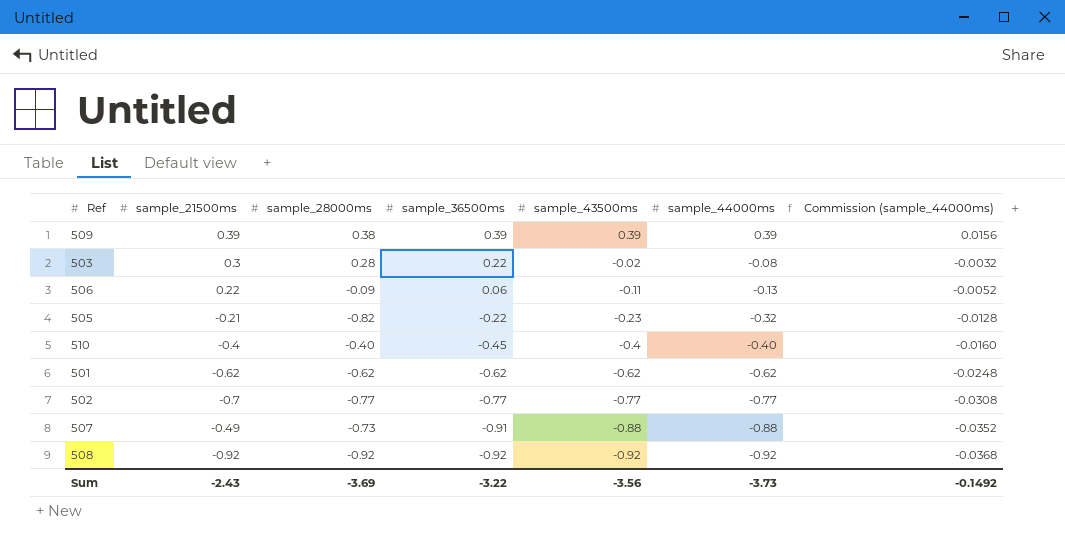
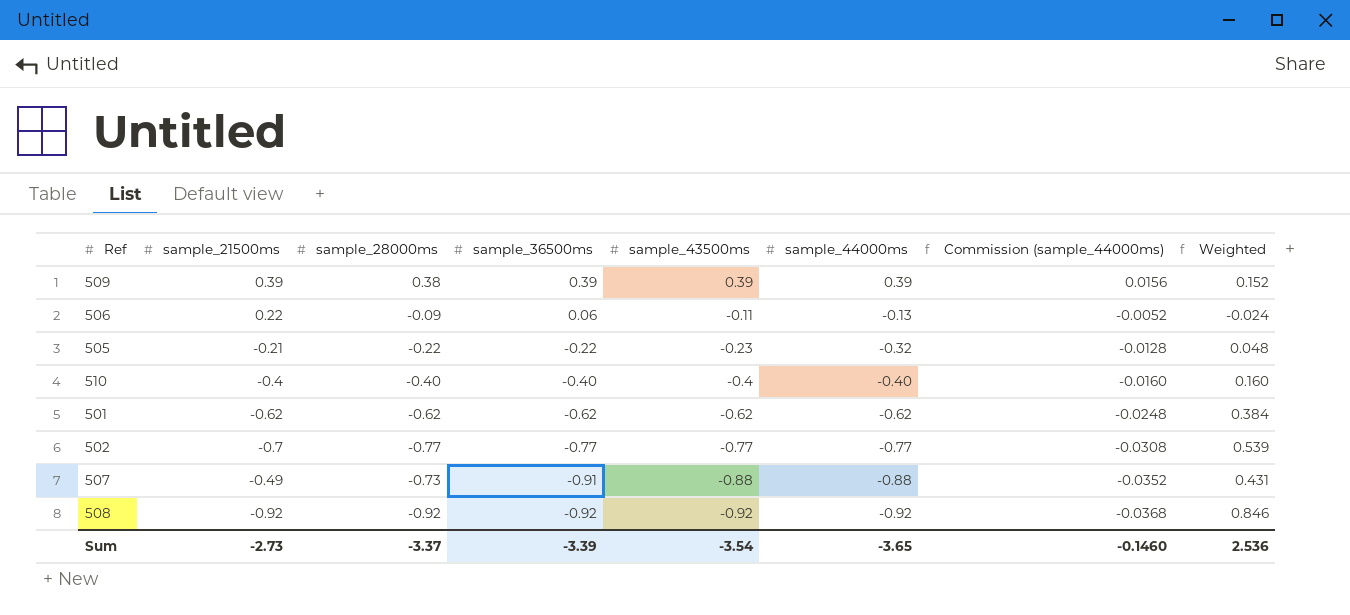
column Weighted | formula: none -> [sample_21500ms] * [sample_43500ms]
row 503: 0.3 | 0.28 | 0.22 | -0.02 | -0.08 | -0.0032 -> none
505 | sample_28000ms: -0.82 -> -0.22
510 | sample_36500ms: -0.45 -> -0.40
Sum | sample_21500ms: -2.43 -> -2.73
Sum | sample_28000ms: -3.69 -> -3.37
Sum | sample_36500ms: -3.22 -> -3.39
Sum | sample_43500ms: -3.56 -> -3.54
Sum | sample_44000ms: -3.73 -> -3.65
Sum | Commission (sample_44000ms): -0.1492 -> -0.1460

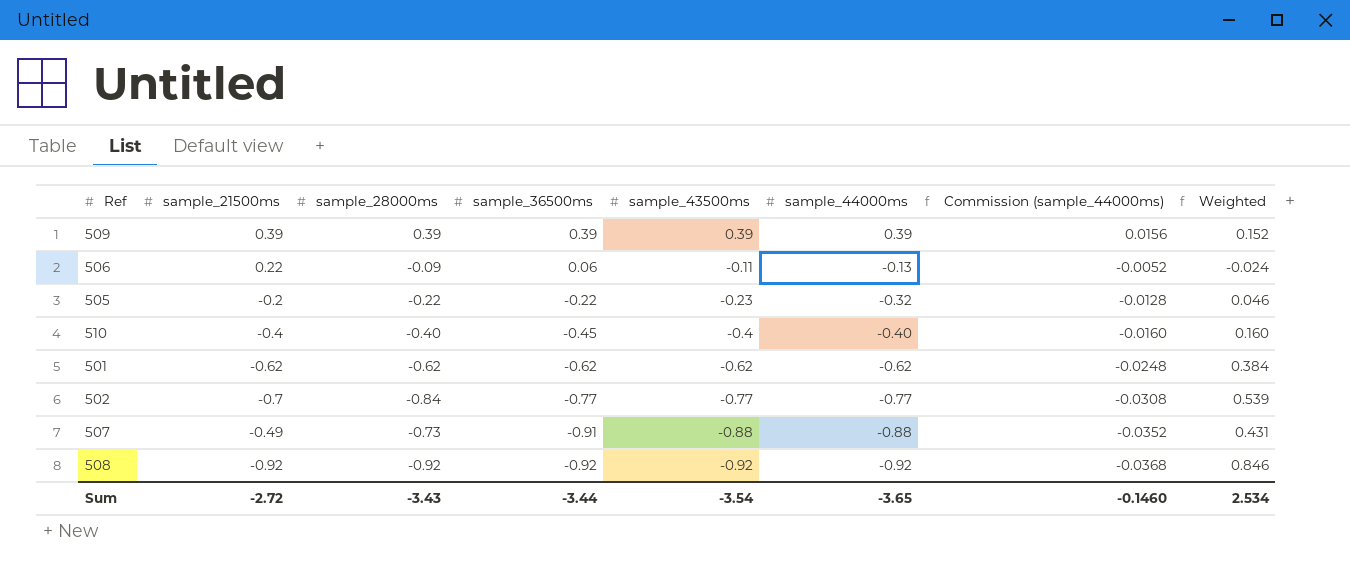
509 | sample_28000ms: 0.38 -> 0.39
505 | sample_21500ms: -0.21 -> -0.2
505 | Weighted: 0.048 -> 0.046
510 | sample_36500ms: -0.40 -> -0.45
502 | sample_28000ms: -0.77 -> -0.84
Sum | sample_21500ms: -2.73 -> -2.72
Sum | sample_28000ms: -3.37 -> -3.43
Sum | sample_36500ms: -3.39 -> -3.44
Sum | Weighted: 2.536 -> 2.534

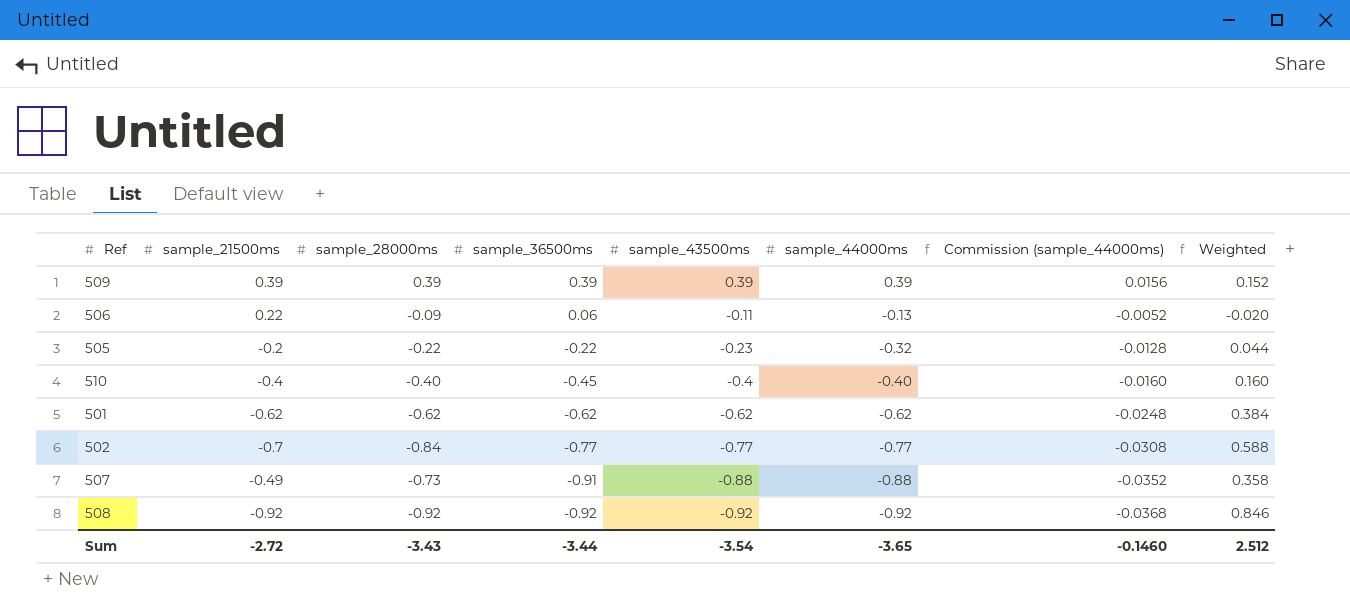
column Weighted | formula: [sample_21500ms] * [sample_43500ms] -> [sample_21500ms] * [sample_28000ms]
Sum | Weighted: 2.534 -> 2.512

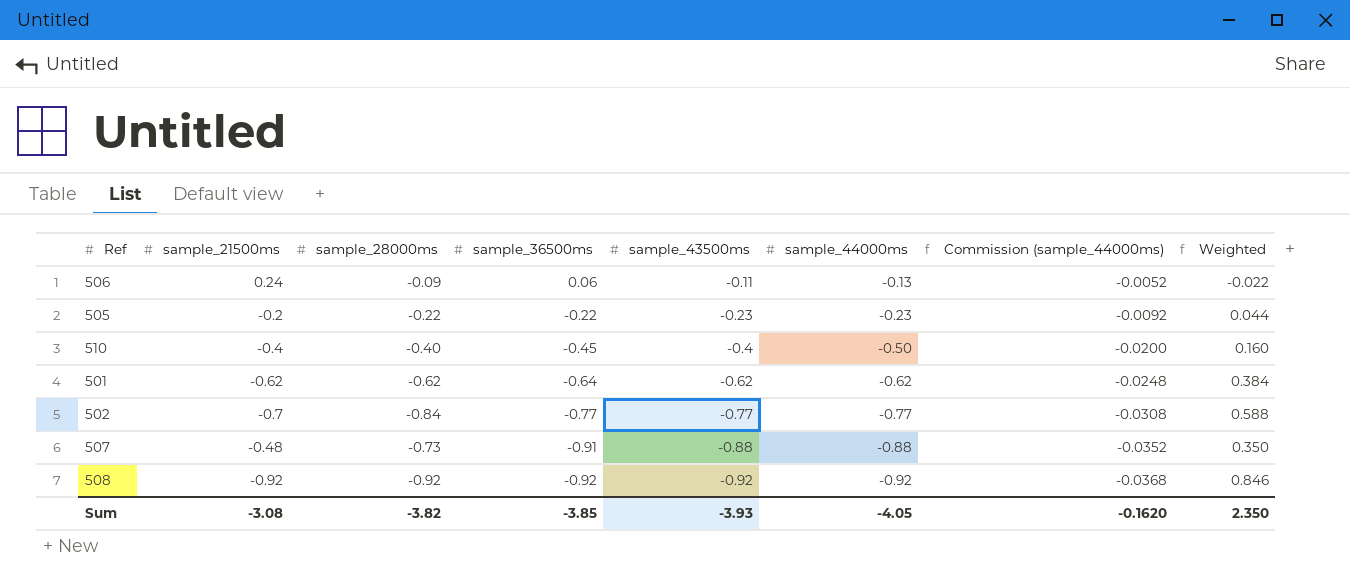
row 509: 0.39 | 0.39 | 0.39 | 0.39 | 0.39 | 0.0156 | 0.152 -> none
506 | sample_21500ms: 0.22 -> 0.24
506 | Weighted: -0.020 -> -0.022
505 | sample_44000ms: -0.32 -> -0.23
505 | Commission (sample_44000ms): -0.0128 -> -0.0092
510 | sample_44000ms: -0.40 -> -0.50
510 | Commission (sample_44000ms): -0.0160 -> -0.0200
501 | sample_36500ms: -0.62 -> -0.64
507 | sample_21500ms: -0.49 -> -0.48
507 | Weighted: 0.358 -> 0.350
Sum | sample_21500ms: -2.72 -> -3.08
Sum | sample_28000ms: -3.43 -> -3.82
Sum | sample_36500ms: -3.44 -> -3.85
Sum | sample_43500ms: -3.54 -> -3.93
Sum | sample_44000ms: -3.65 -> -4.05
Sum | Commission (sample_44000ms): -0.1460 -> -0.1620
Sum | Weighted: 2.512 -> 2.350

